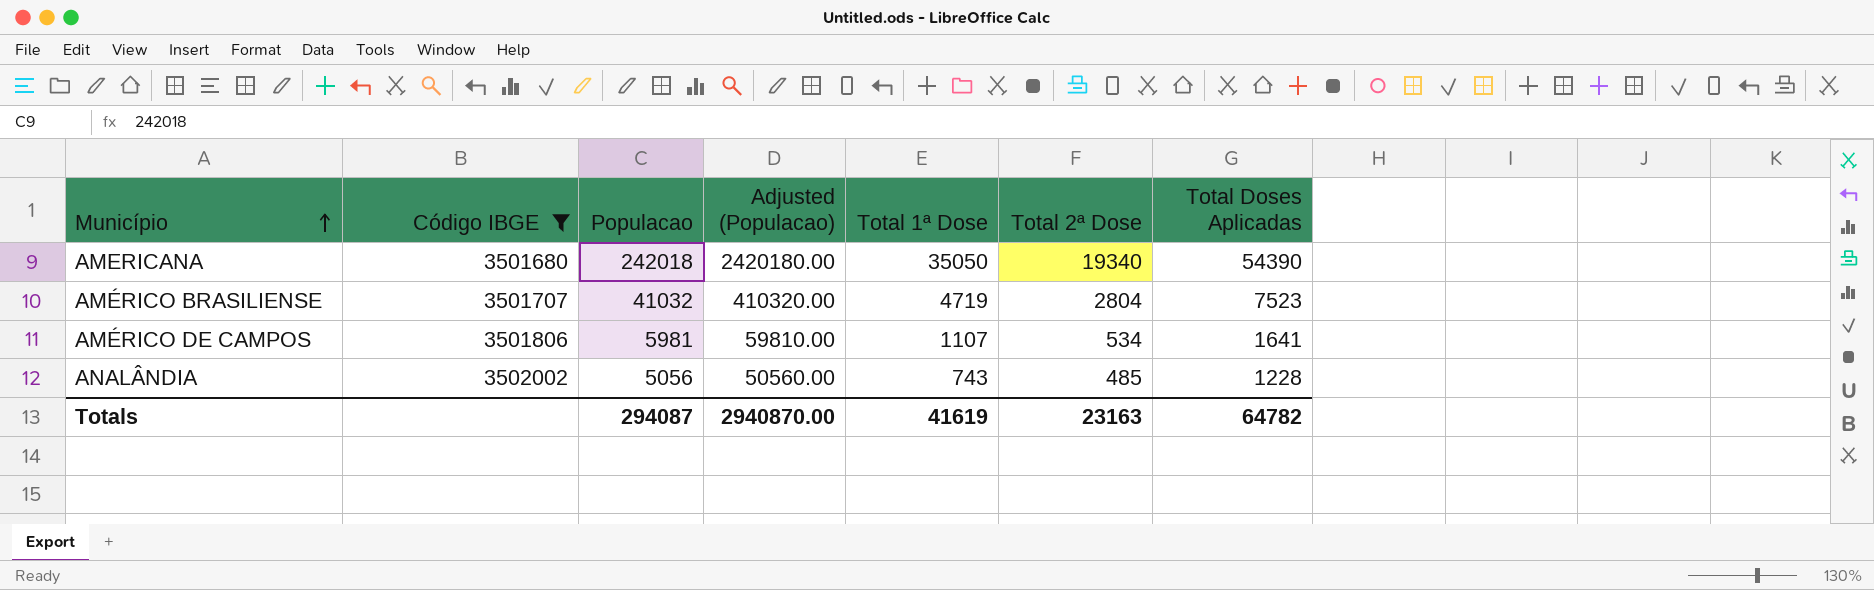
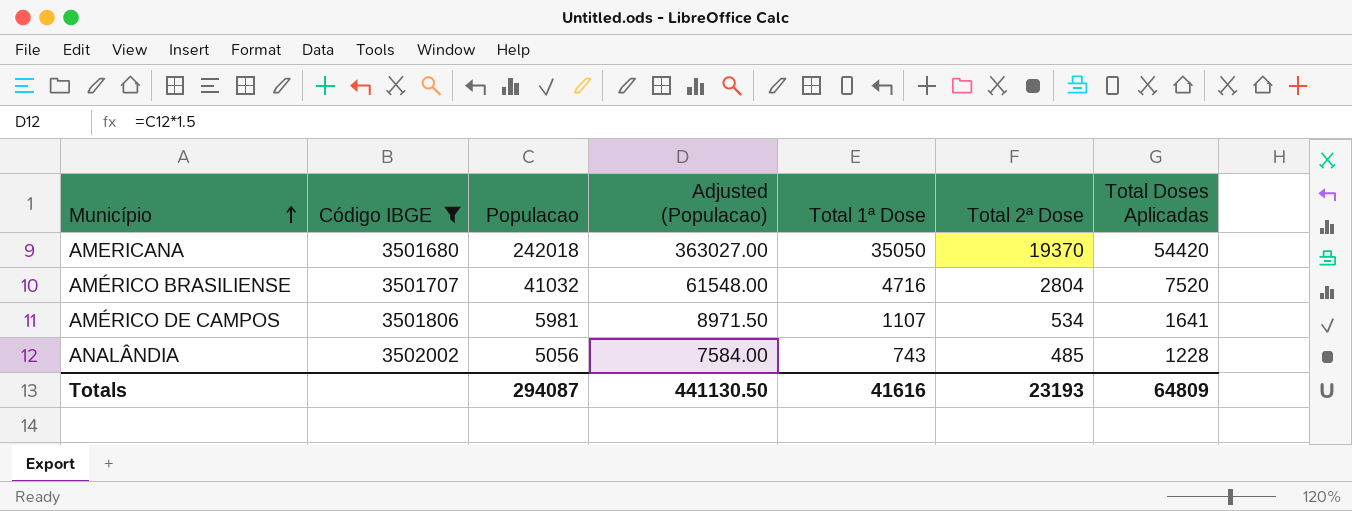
column Adjusted (Populacao) | formula: [Populacao] * 10 -> [Populacao] * 1.5
AMERICANA | Total 2ª Dose: 19340 -> 19370
AMERICANA | Total Doses Aplicadas: 54390 -> 54420
AMÉRICO BRASILIENSE | Total 1ª Dose: 4719 -> 4716
AMÉRICO BRASILIENSE | Total Doses Aplicadas: 7523 -> 7520
Totals | Adjusted (Populacao): 2940870.00 -> 441130.50
Totals | Total 1ª Dose: 41619 -> 41616
Totals | Total 2ª Dose: 23163 -> 23193
Totals | Total Doses Aplicadas: 64782 -> 64809

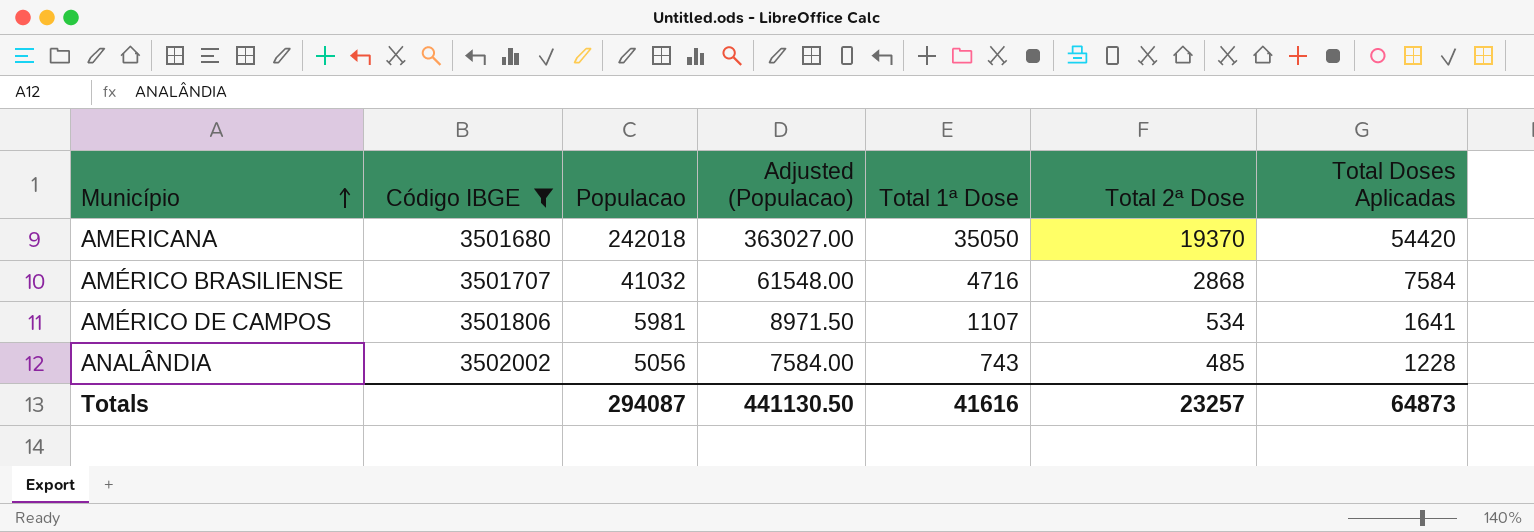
AMÉRICO BRASILIENSE | Total 2ª Dose: 2804 -> 2868
AMÉRICO BRASILIENSE | Total Doses Aplicadas: 7520 -> 7584
Totals | Total 2ª Dose: 23193 -> 23257
Totals | Total Doses Aplicadas: 64809 -> 64873

